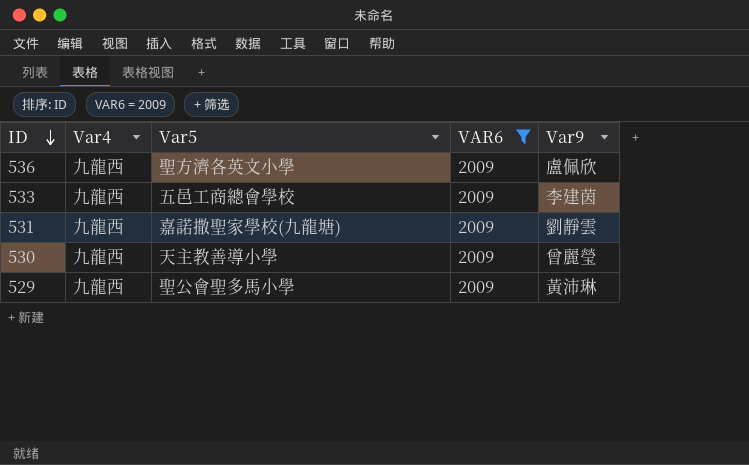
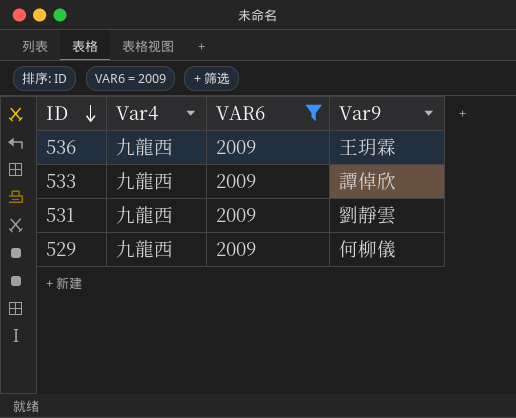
column Var5 | position: 3 -> none
row 530: 九龍西 | 天主教善導小學 | 2009 | 曾麗瑩 -> none
536 | Var9: 盧佩欣 -> 王玥霖
533 | Var9: 李建茵 -> 譚倬欣
529 | Var9: 黃沛琳 -> 何柳儀

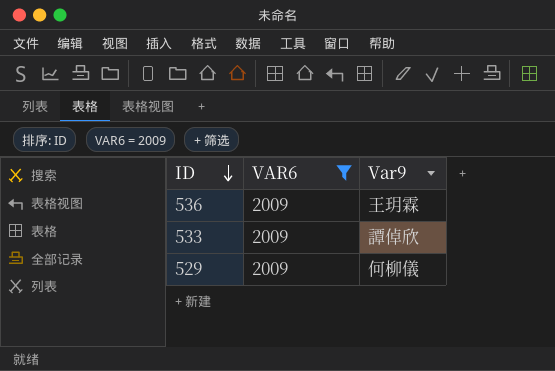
column Var4 | position: 2 -> none
row 531: 九龍西 | 2009 | 劉靜雲 -> none

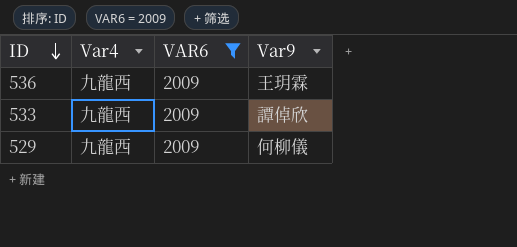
column Var4 | position: none -> 2

